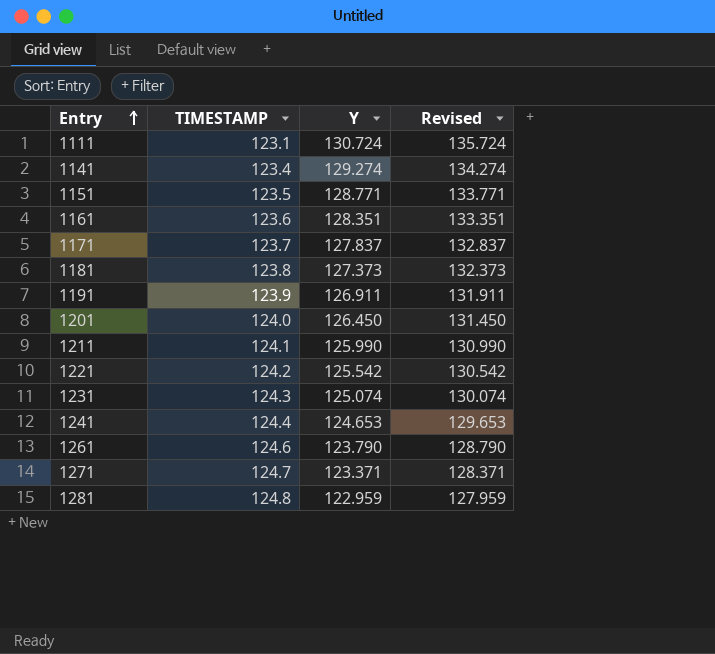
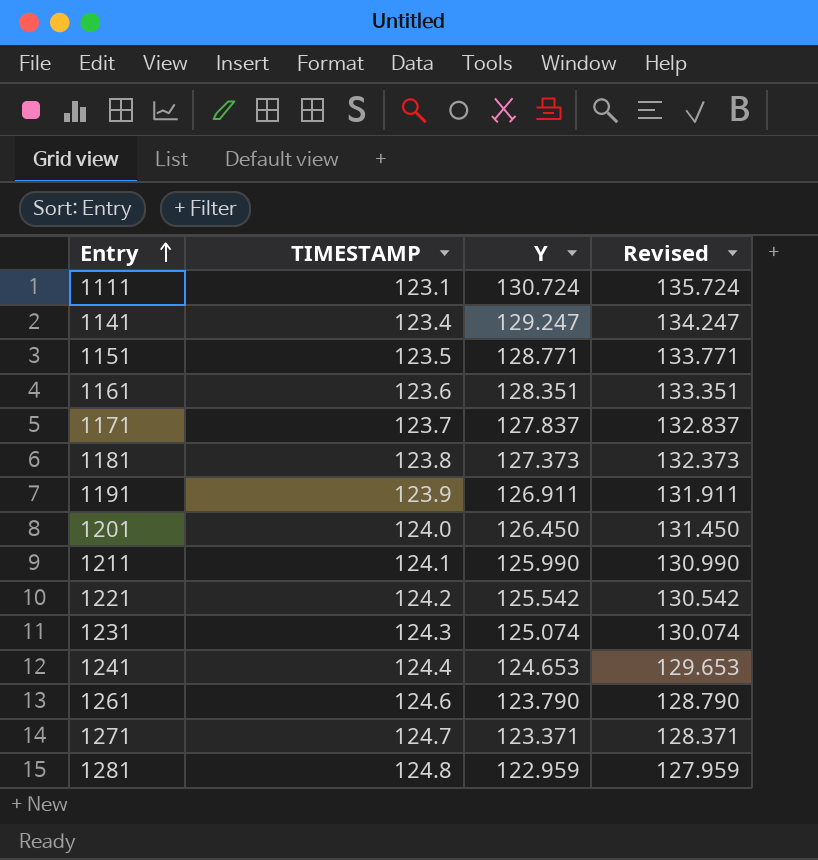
1141 | Y: 129.274 -> 129.247
1141 | Revised: 134.274 -> 134.247

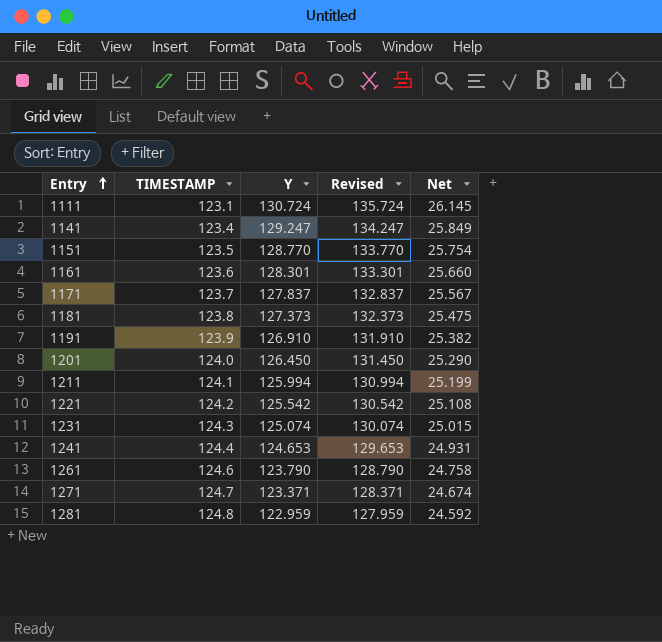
column Net | formula: none -> [Y] * 0.2
1151 | Y: 128.771 -> 128.770
1151 | Revised: 133.771 -> 133.770
1161 | Y: 128.351 -> 128.301
1161 | Revised: 133.351 -> 133.301
1191 | Y: 126.911 -> 126.910
1191 | Revised: 131.911 -> 131.910
1211 | Y: 125.990 -> 125.994
1211 | Revised: 130.990 -> 130.994

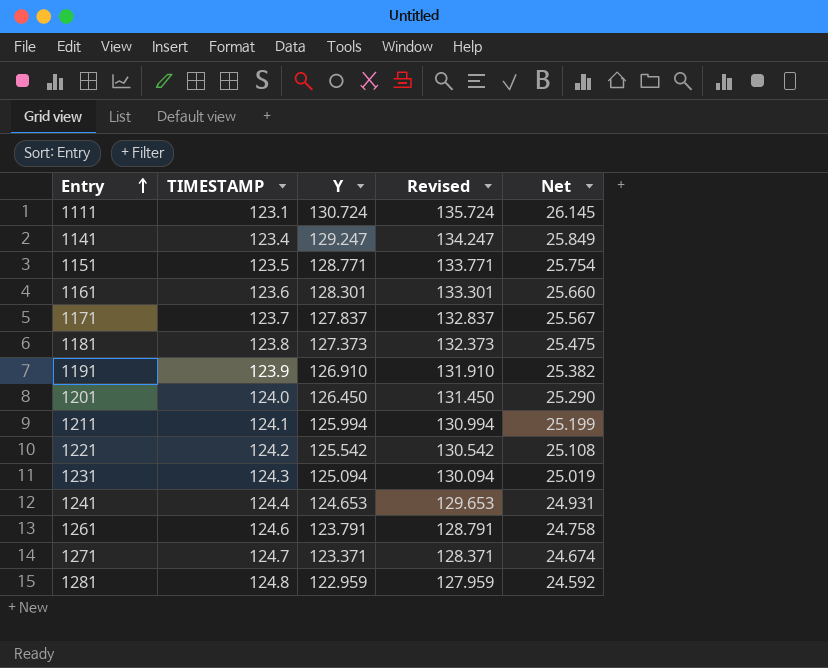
1151 | Y: 128.770 -> 128.771
1151 | Revised: 133.770 -> 133.771
1231 | Y: 125.074 -> 125.094
1231 | Revised: 130.074 -> 130.094
1231 | Net: 25.015 -> 25.019
1261 | Y: 123.790 -> 123.791
1261 | Revised: 128.790 -> 128.791

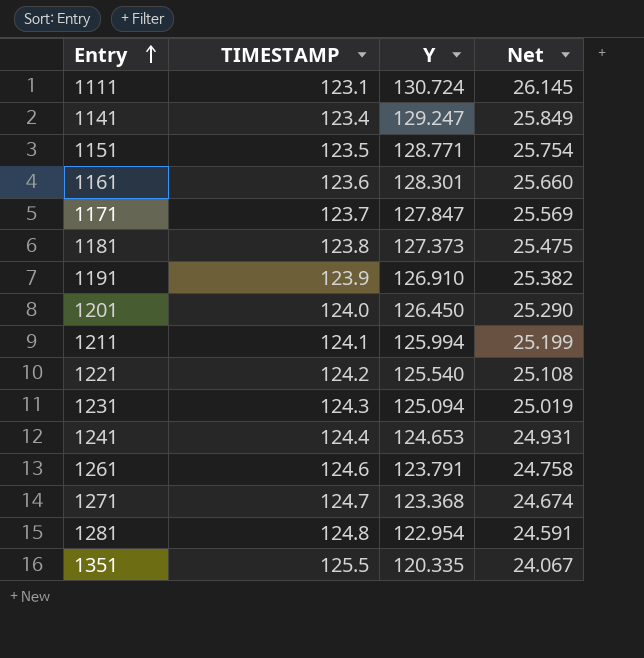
column Revised | formula: [Y] + 5 -> none
1171 | Y: 127.837 -> 127.847
1171 | Net: 25.567 -> 25.569
1221 | Y: 125.542 -> 125.540
1271 | Y: 123.371 -> 123.368
1281 | Y: 122.959 -> 122.954
1281 | Net: 24.592 -> 24.591
row 1351: none -> 125.5 | 120.335 | 24.067

